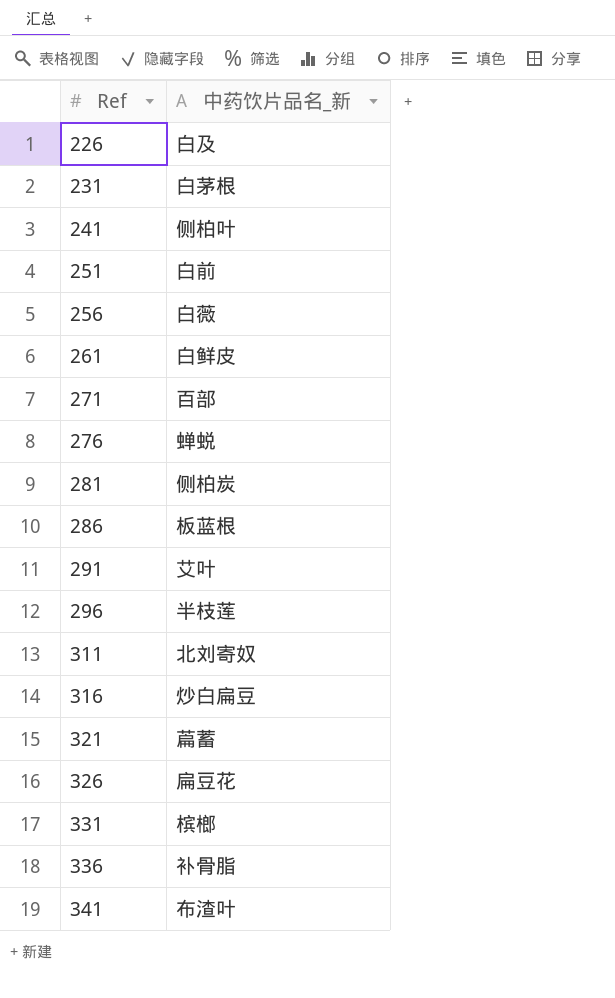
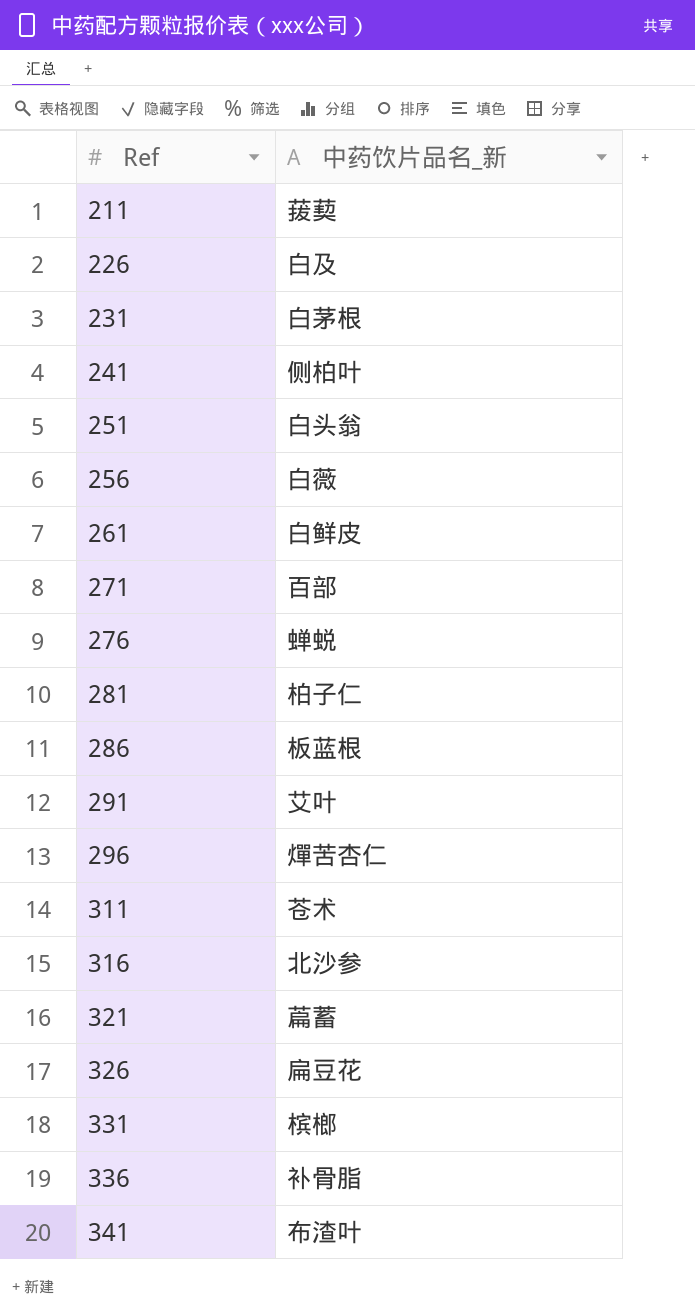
row 211: none -> 菝葜
251 | 中药饮片品名_新: 白前 -> 白头翁
281 | 中药饮片品名_新: 侧柏炭 -> 柏子仁
296 | 中药饮片品名_新: 半枝莲 -> 燀苦杏仁
311 | 中药饮片品名_新: 北刘寄奴 -> 苍术
316 | 中药饮片品名_新: 炒白扁豆 -> 北沙参

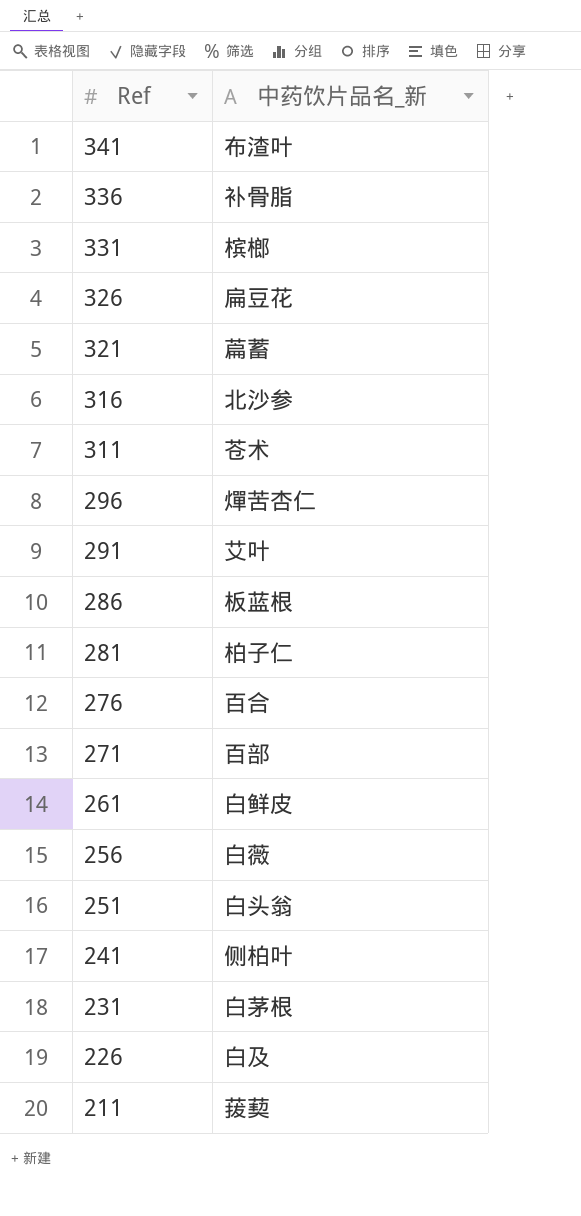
row order: Ref ascending -> Ref descending
276 | 中药饮片品名_新: 蝉蜕 -> 百合

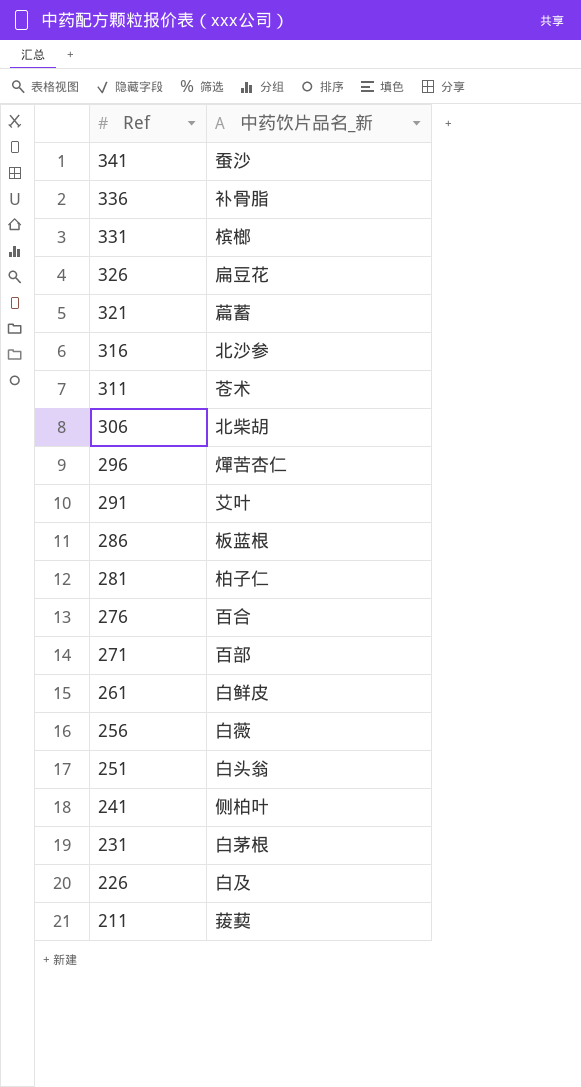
341 | 中药饮片品名_新: 布渣叶 -> 蚕沙
row 306: none -> 北柴胡

